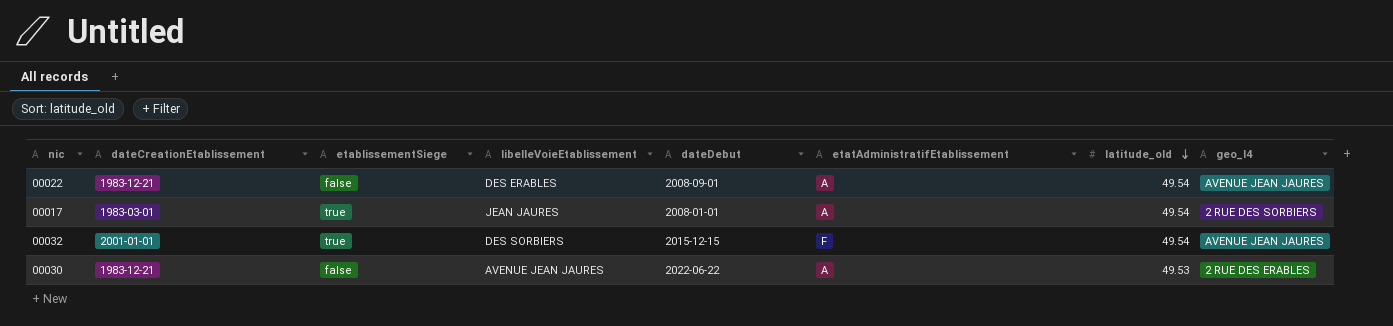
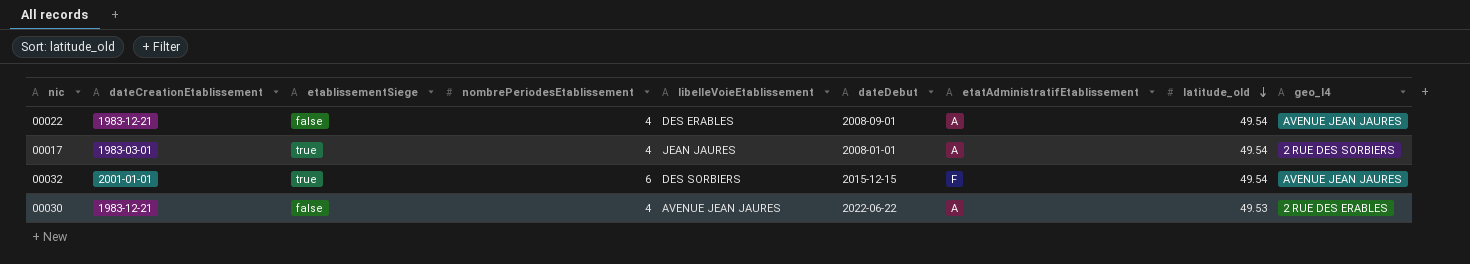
column nombrePeriodesEtablissement | position: none -> 4

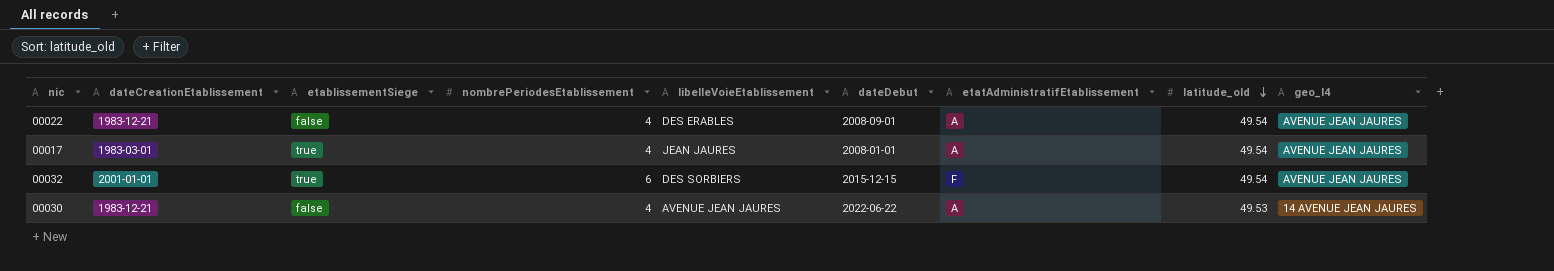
00017 | geo_l4: 2 RUE DES SORBIERS -> AVENUE JEAN JAURES
00030 | geo_l4: 2 RUE DES ERABLES -> 14 AVENUE JEAN JAURES

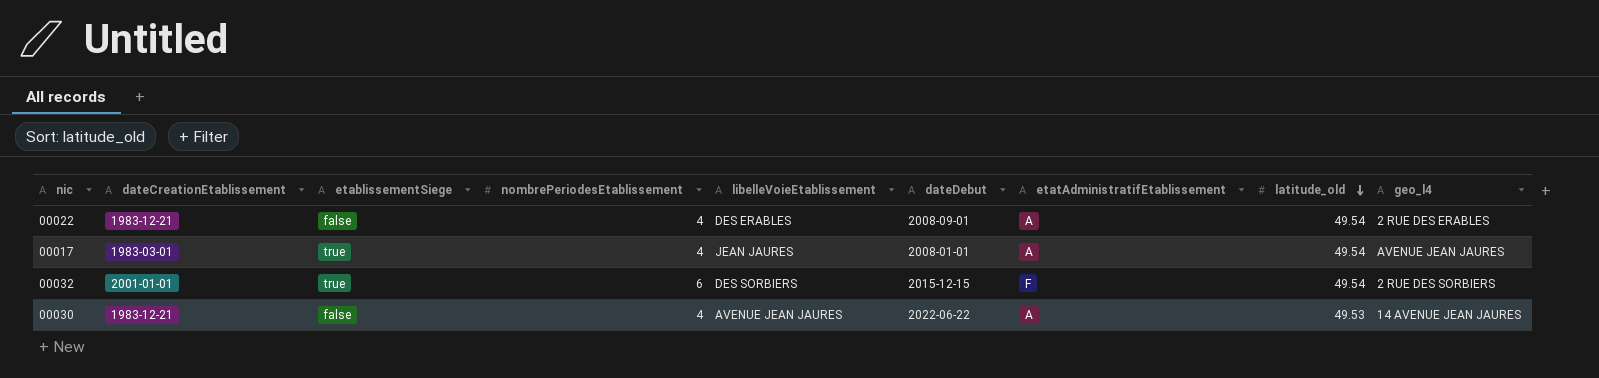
00022 | geo_l4: AVENUE JEAN JAURES -> 2 RUE DES ERABLES
00032 | geo_l4: AVENUE JEAN JAURES -> 2 RUE DES SORBIERS

